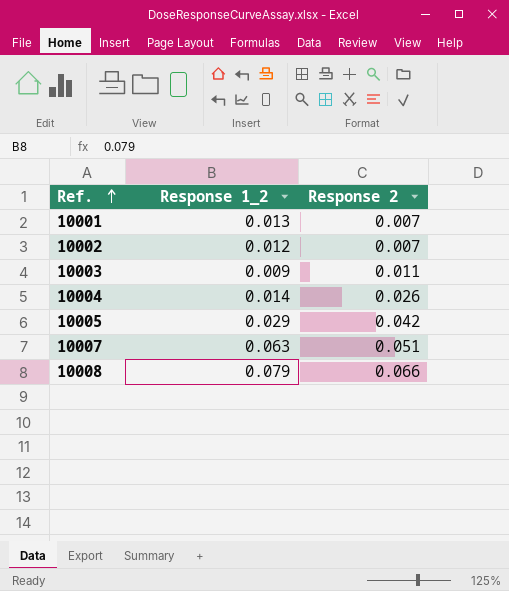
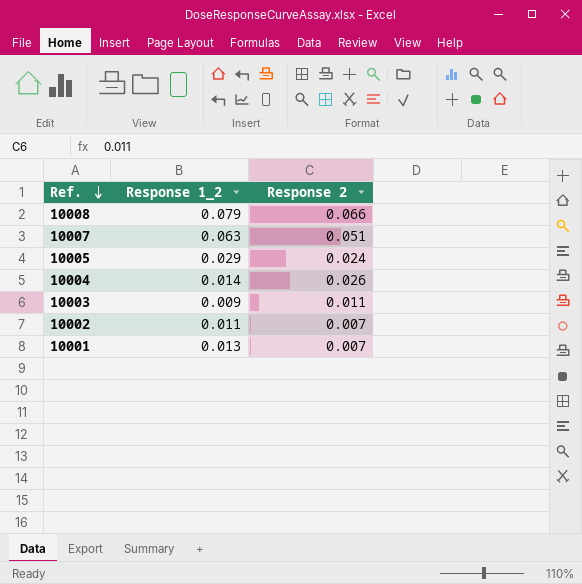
row order: Ref. ascending -> Ref. descending
10005 | Response 2: 0.042 -> 0.024
10002 | Response 1_2: 0.012 -> 0.011

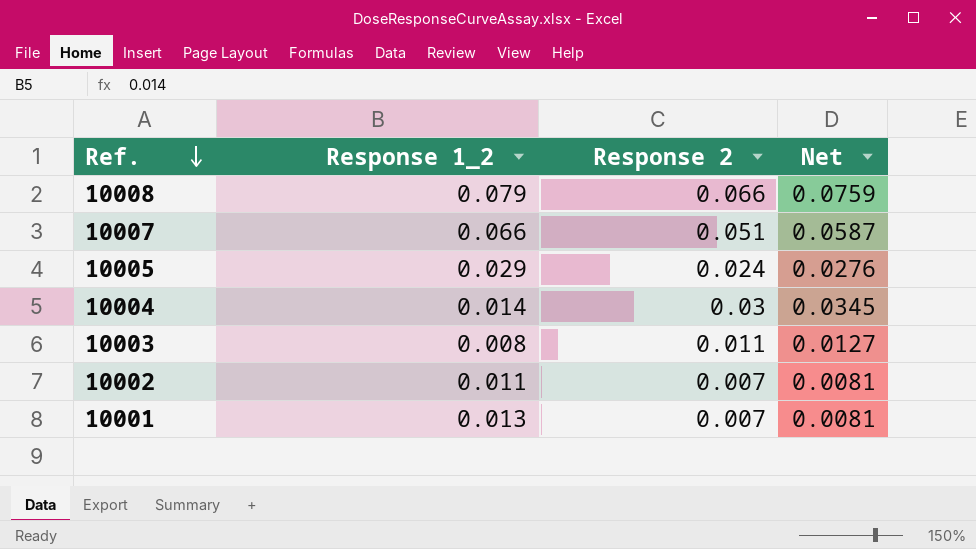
column Net | formula: none -> [Response 2] * 1.15
10007 | Response 1_2: 0.063 -> 0.066
10004 | Response 2: 0.026 -> 0.03
10003 | Response 1_2: 0.009 -> 0.008

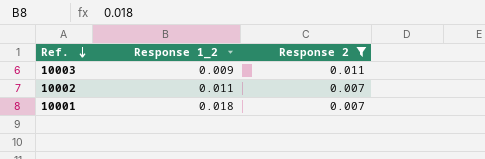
filter: none -> Response 2 <= 0.011
column Net | formula: [Response 2] * 1.15 -> none
10003 | Response 1_2: 0.008 -> 0.009
10001 | Response 1_2: 0.013 -> 0.018

